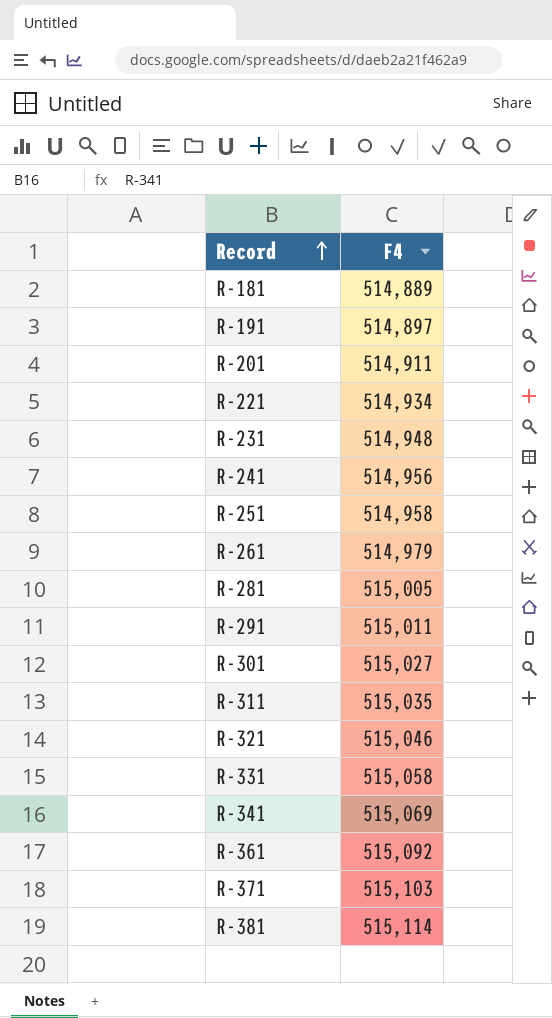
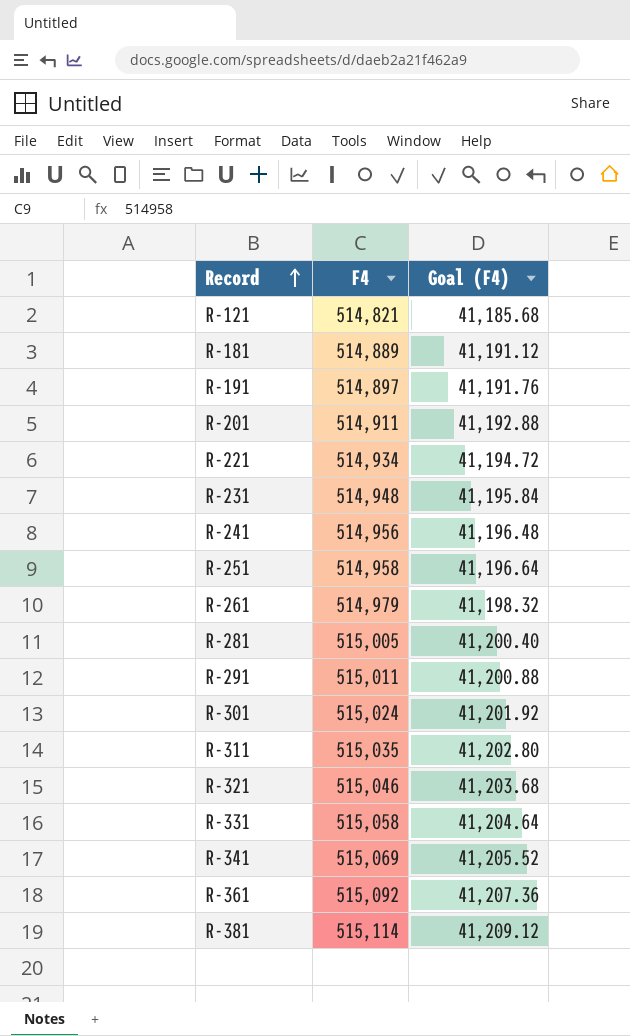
column Goal (F4) | formula: none -> [F4] * 0.08
row R-371: 515,103 -> none
row R-121: none -> 514,821 | 41,185.68
R-301 | F4: 515,027 -> 515,024

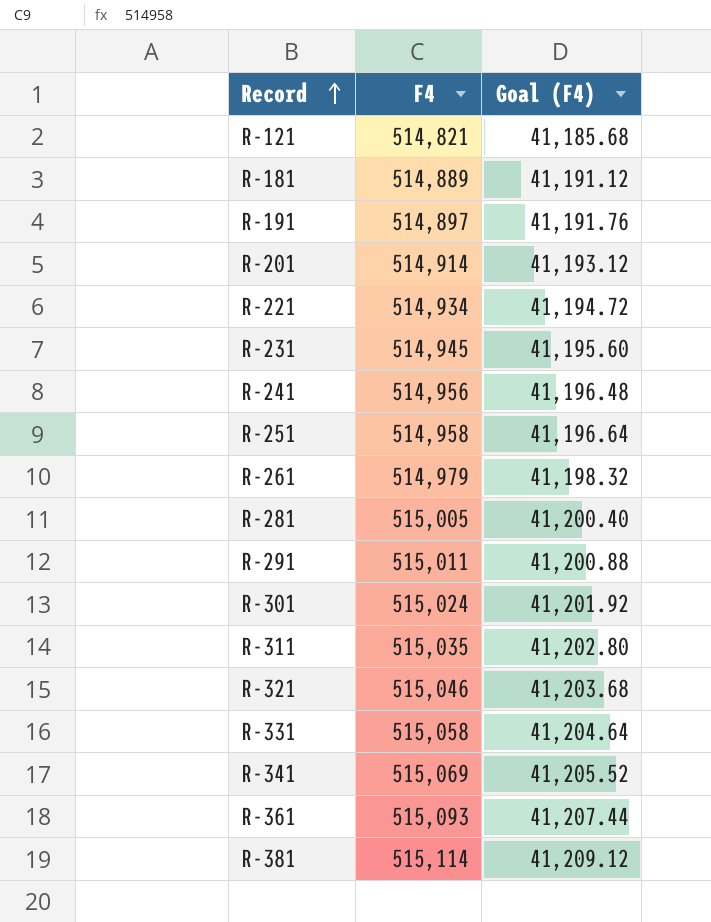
R-201 | F4: 514,911 -> 514,914
R-201 | Goal (F4): 41,192.88 -> 41,193.12
R-231 | F4: 514,948 -> 514,945
R-231 | Goal (F4): 41,195.84 -> 41,195.60
R-361 | F4: 515,092 -> 515,093
R-361 | Goal (F4): 41,207.36 -> 41,207.44

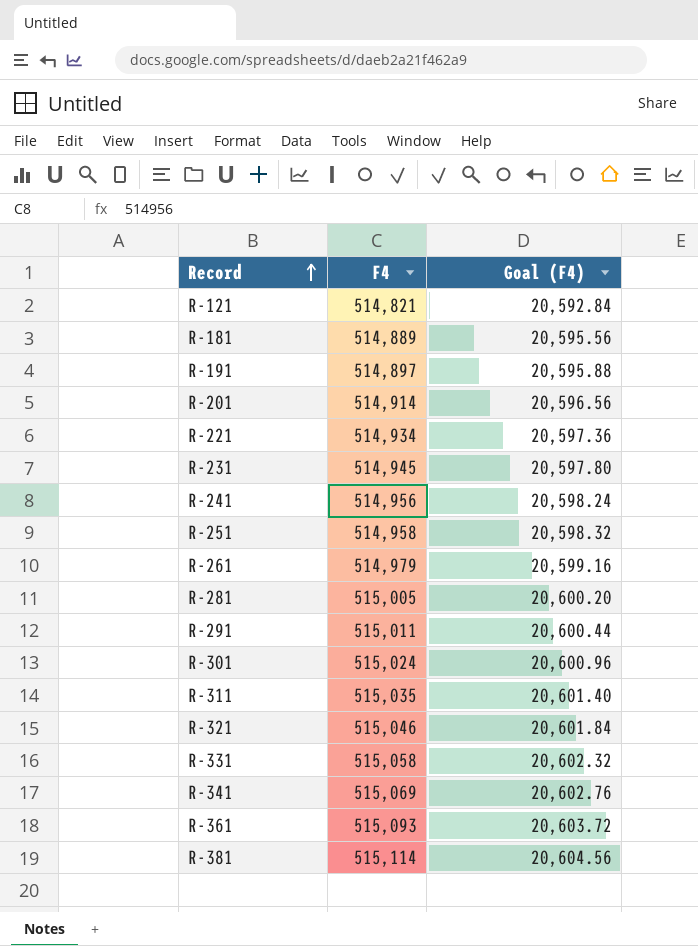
column Goal (F4) | formula: [F4] * 0.08 -> [F4] * 0.04

